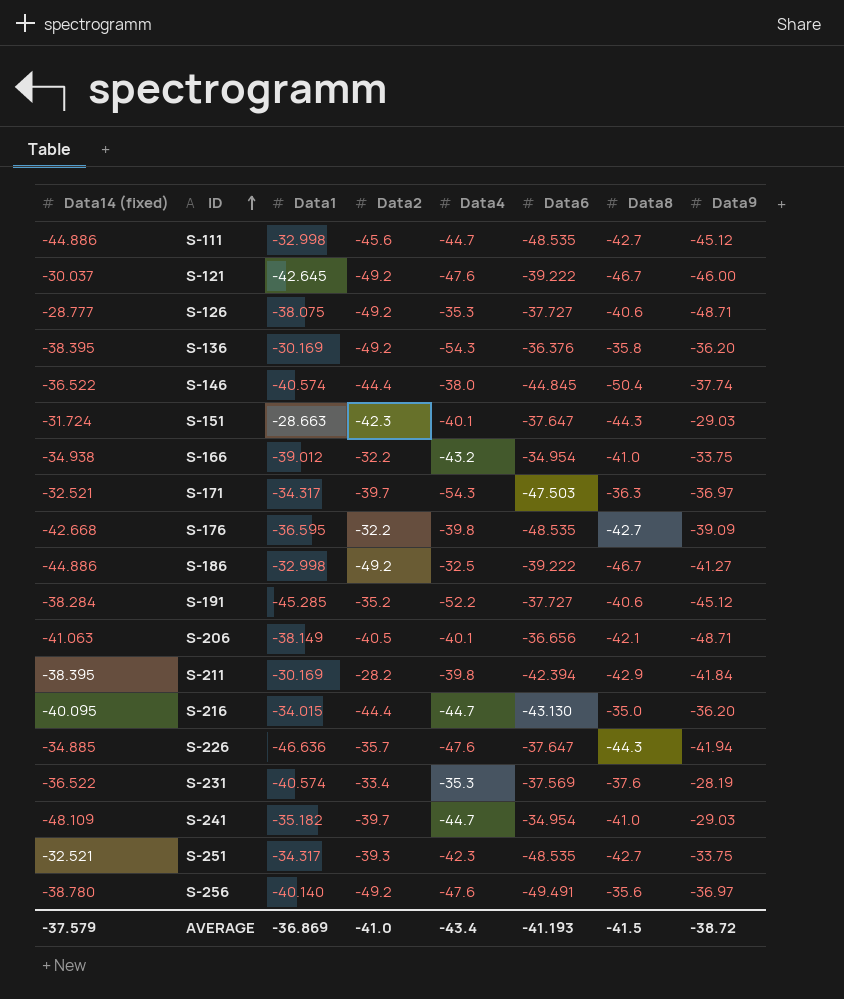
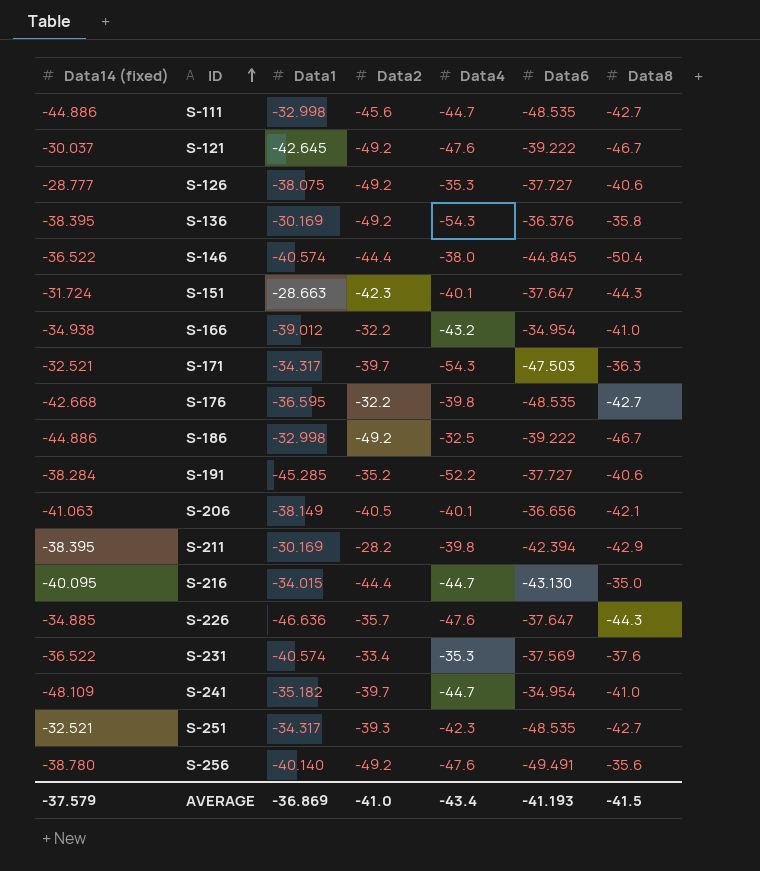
column Data9 | position: 8 -> none

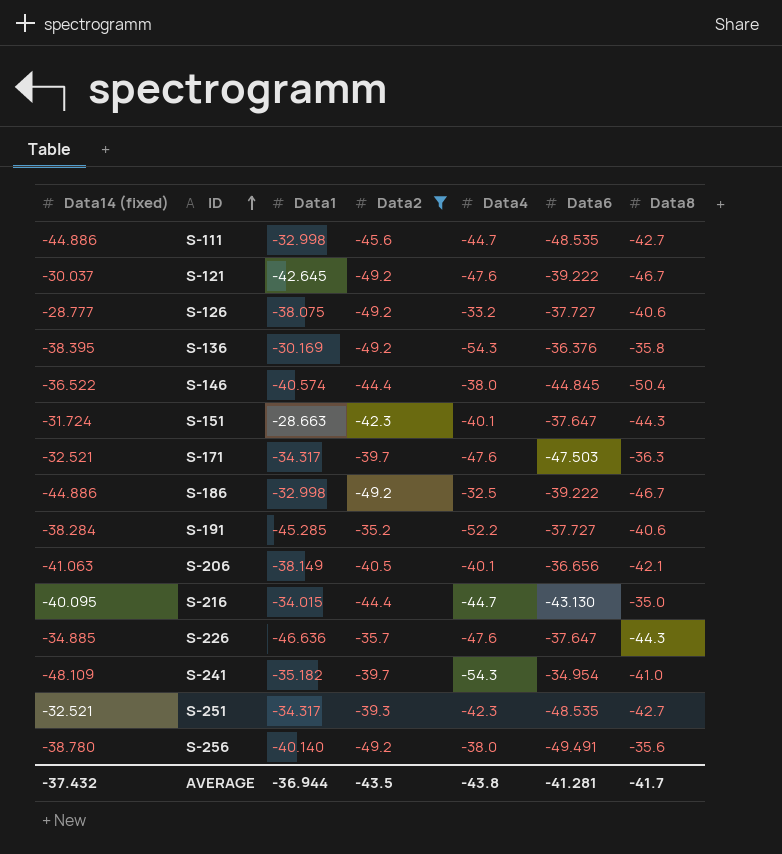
filter: none -> Data2 <= -35.2
S-126 | Data4: -35.3 -> -33.2
S-171 | Data4: -54.3 -> -47.6
S-241 | Data4: -44.7 -> -54.3
S-256 | Data4: -47.6 -> -38.0
AVERAGE | Data14 (fixed): -37.579 -> -37.432
AVERAGE | Data1: -36.869 -> -36.944
AVERAGE | Data2: -41.0 -> -43.5
AVERAGE | Data4: -43.4 -> -43.8
AVERAGE | Data6: -41.193 -> -41.281
AVERAGE | Data8: -41.5 -> -41.7

